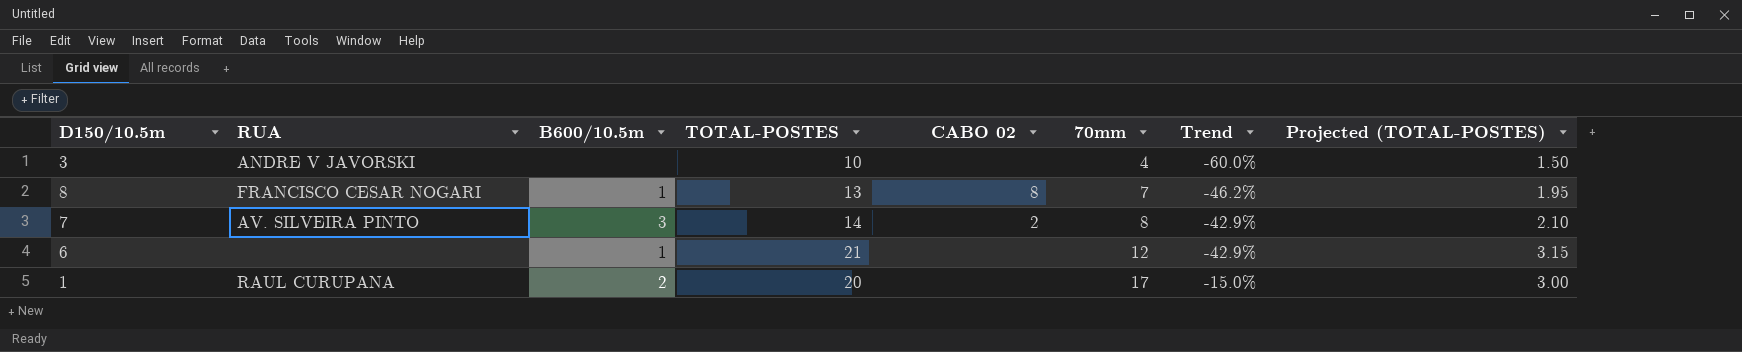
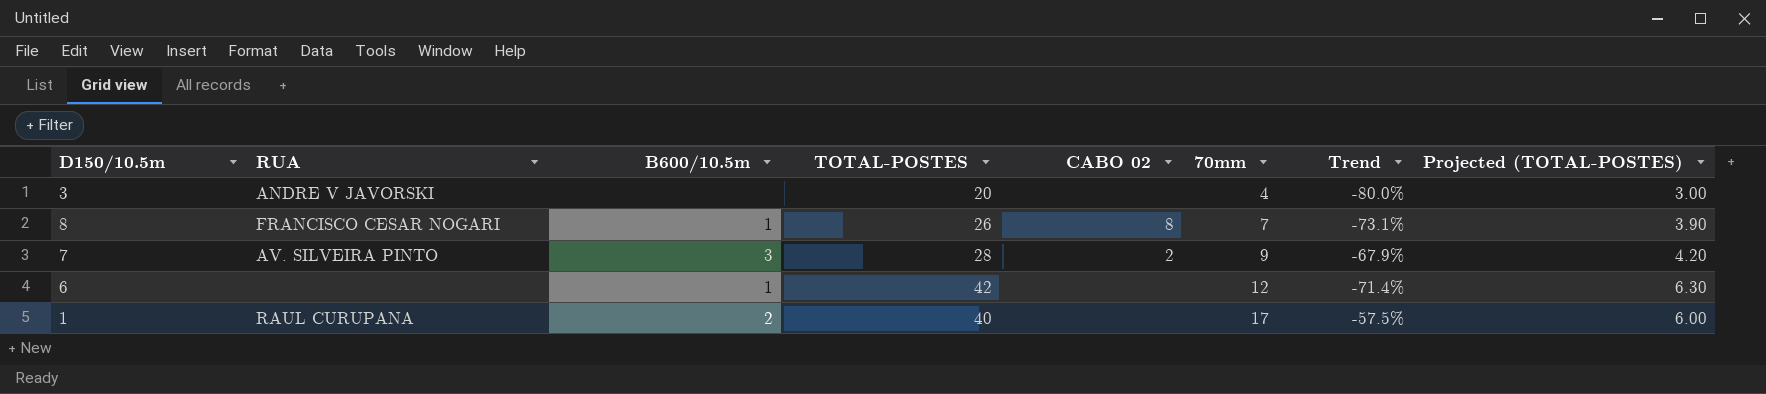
3 | TOTAL-POSTES: 10 -> 20
3 | Trend: -60.0% -> -80.0%
3 | Projected (TOTAL-POSTES): 1.50 -> 3.00
8 | TOTAL-POSTES: 13 -> 26
8 | Trend: -46.2% -> -73.1%
8 | Projected (TOTAL-POSTES): 1.95 -> 3.90
7 | TOTAL-POSTES: 14 -> 28
7 | 70mm: 8 -> 9
7 | Trend: -42.9% -> -67.9%
7 | Projected (TOTAL-POSTES): 2.10 -> 4.20
6 | TOTAL-POSTES: 21 -> 42
6 | Trend: -42.9% -> -71.4%
6 | Projected (TOTAL-POSTES): 3.15 -> 6.30
1 | TOTAL-POSTES: 20 -> 40
1 | Trend: -15.0% -> -57.5%
1 | Projected (TOTAL-POSTES): 3.00 -> 6.00

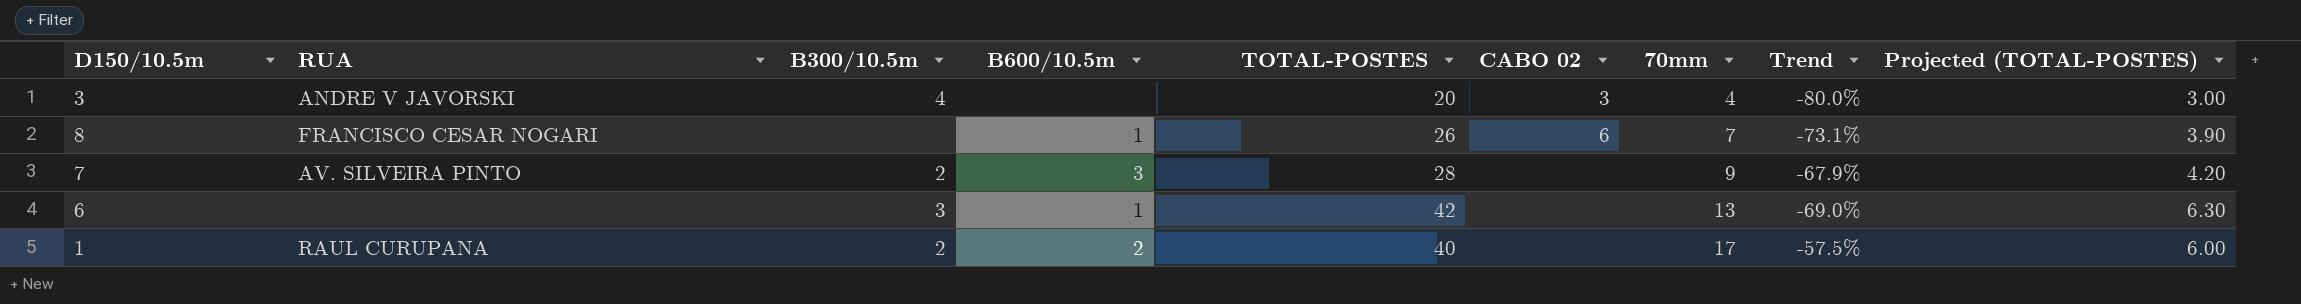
column B300/10.5m | position: none -> 3
3 | CABO 02: none -> 3
8 | CABO 02: 8 -> 6
7 | CABO 02: 2 -> none
6 | 70mm: 12 -> 13
6 | Trend: -71.4% -> -69.0%

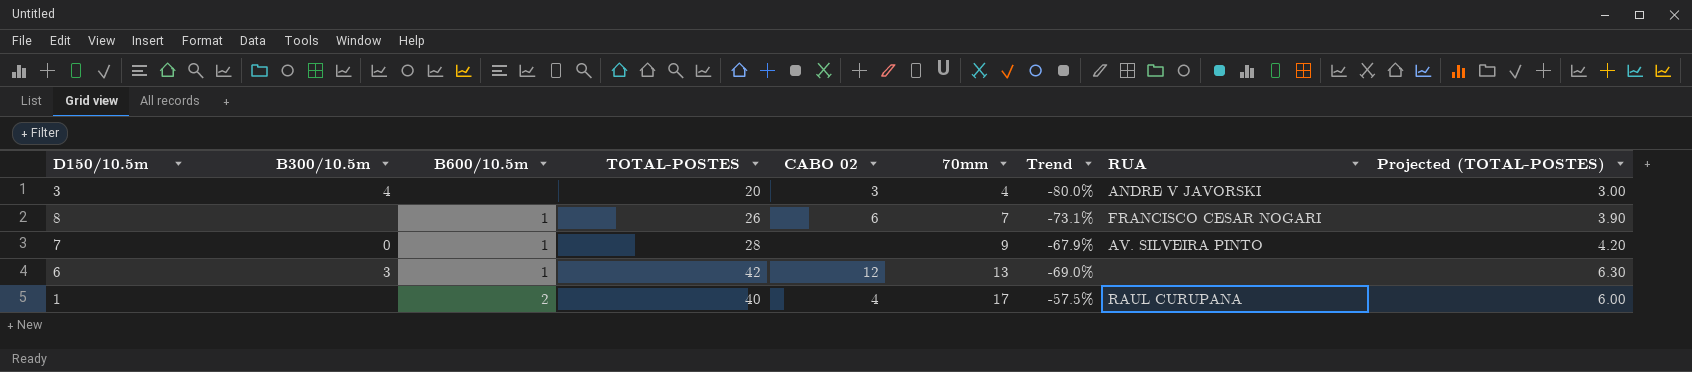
column RUA | position: 2 -> 8
7 | B300/10.5m: 2 -> 0
7 | B600/10.5m: 3 -> 1
6 | CABO 02: none -> 12
1 | B300/10.5m: 2 -> none
1 | CABO 02: none -> 4

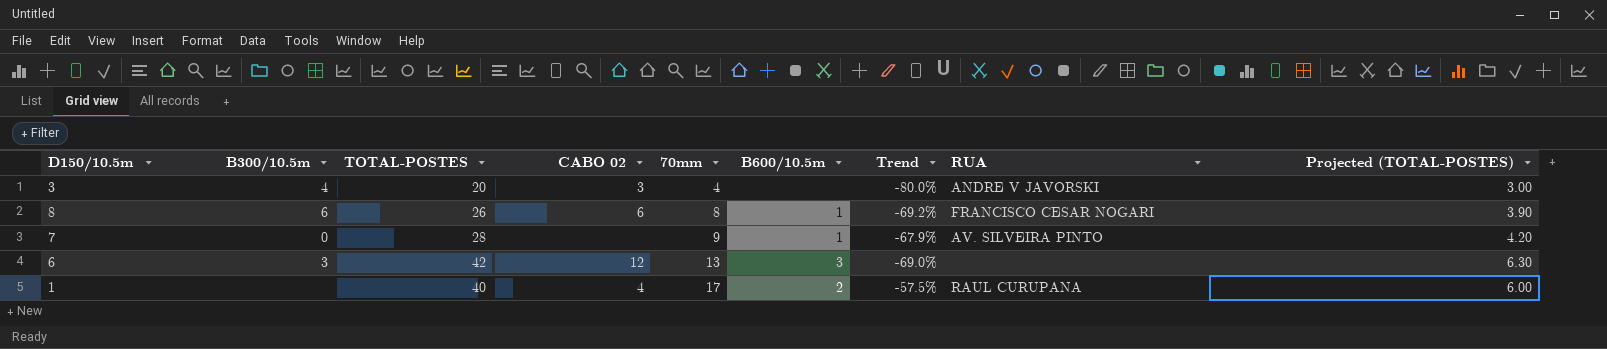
column B600/10.5m | position: 3 -> 6
8 | B300/10.5m: none -> 6
8 | 70mm: 7 -> 8
8 | Trend: -73.1% -> -69.2%
6 | B600/10.5m: 1 -> 3

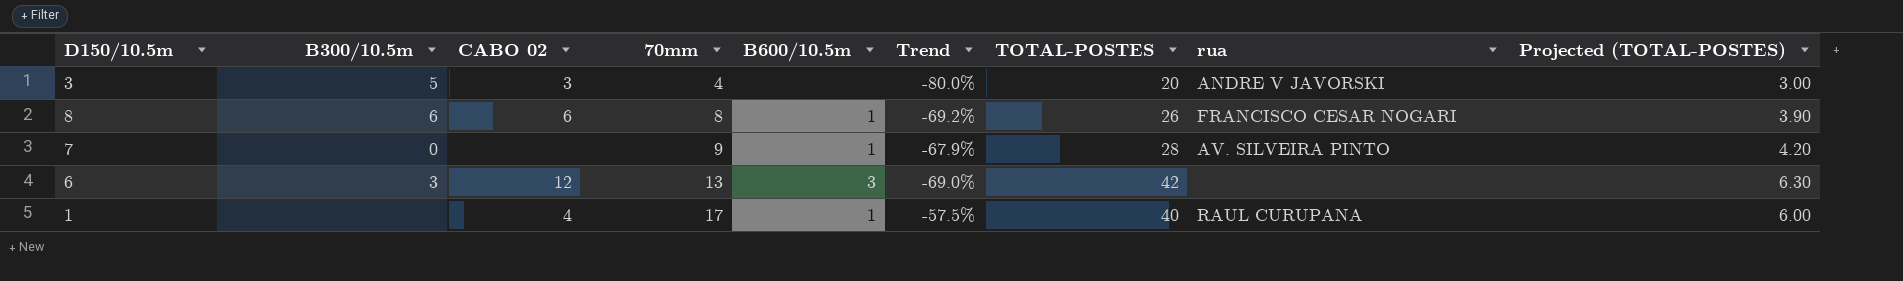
column TOTAL-POSTES | position: 3 -> 7
column name: RUA -> rua
3 | B300/10.5m: 4 -> 5
1 | B600/10.5m: 2 -> 1

